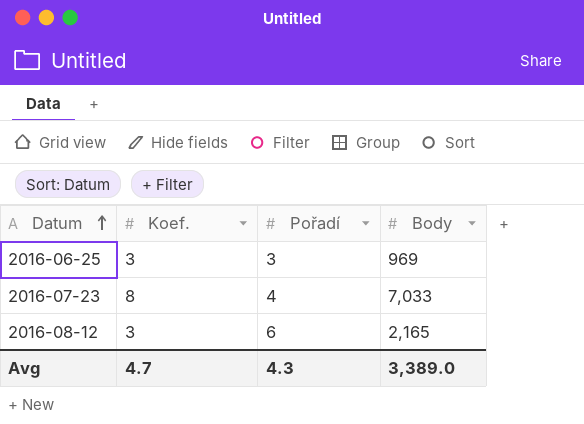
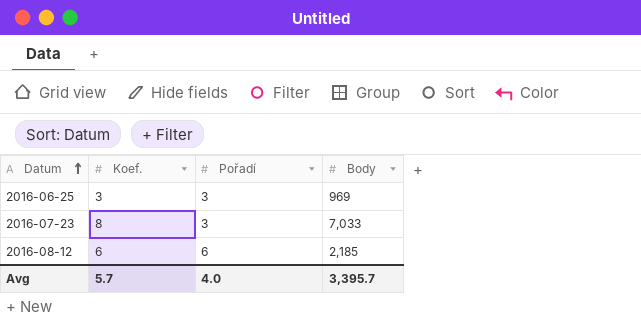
2016-07-23 | Pořadí: 4 -> 3
2016-08-12 | Koef.: 3 -> 6
2016-08-12 | Body: 2,165 -> 2,185
Avg | Koef.: 4.7 -> 5.7
Avg | Pořadí: 4.3 -> 4.0
Avg | Body: 3,389.0 -> 3,395.7

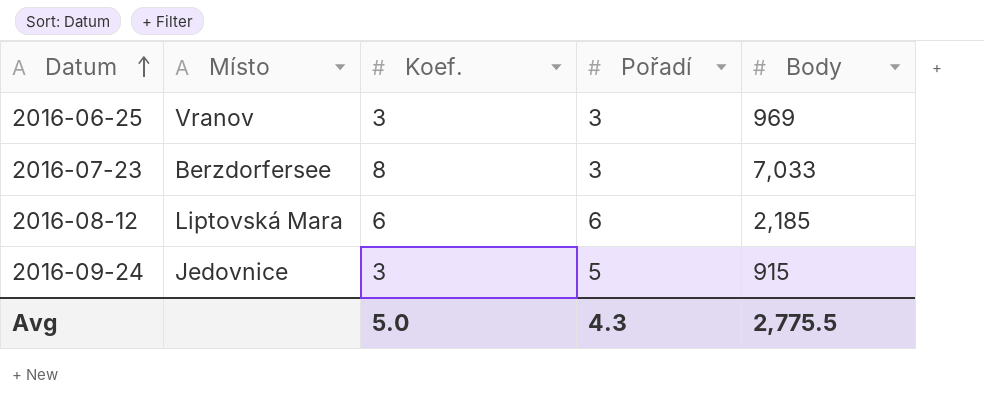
column Místo | position: none -> 2
row 2016-09-24: none -> Jedovnice | 3 | 5 | 915
Avg | Koef.: 5.7 -> 5.0
Avg | Pořadí: 4.0 -> 4.3
Avg | Body: 3,395.7 -> 2,775.5

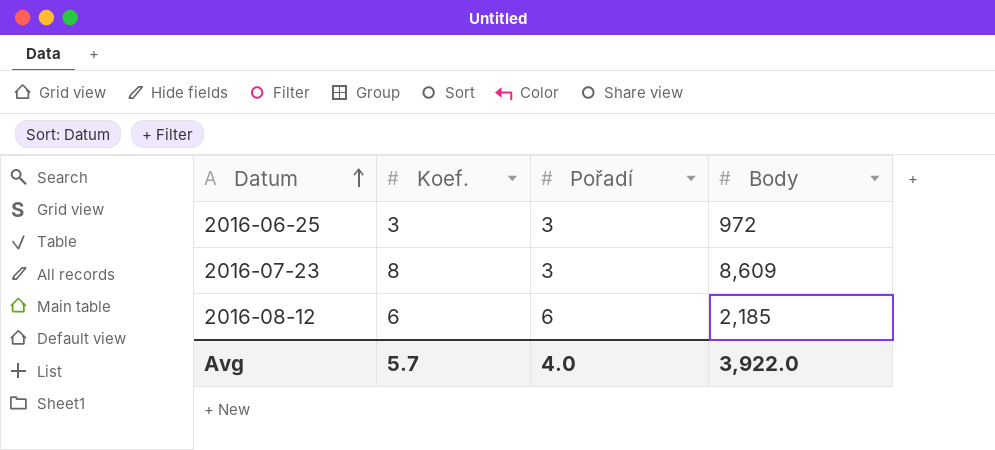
column Místo | position: 2 -> none
row 2016-09-24: Jedovnice | 3 | 5 | 915 -> none
2016-06-25 | Body: 969 -> 972
2016-07-23 | Body: 7,033 -> 8,609
Avg | Koef.: 5.0 -> 5.7
Avg | Pořadí: 4.3 -> 4.0
Avg | Body: 2,775.5 -> 3,922.0

